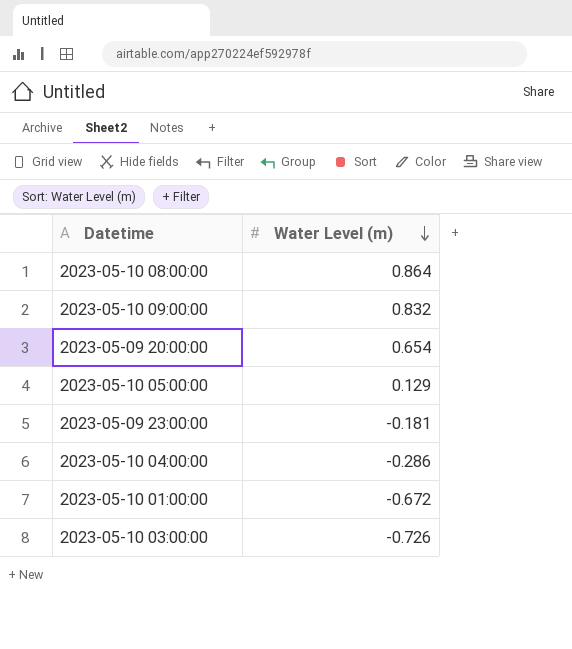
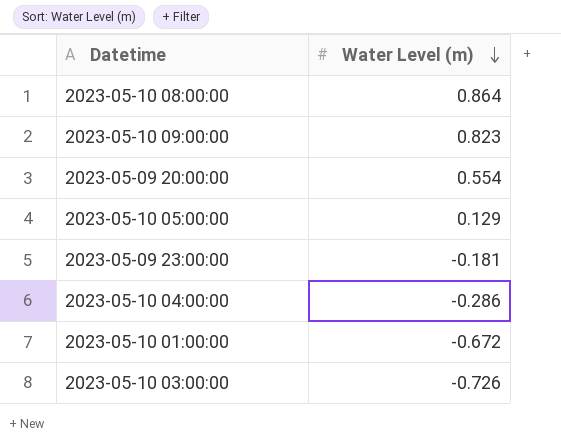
2023-05-10 09:00:00 | Water Level (m): 0.832 -> 0.823
2023-05-09 20:00:00 | Water Level (m): 0.654 -> 0.554

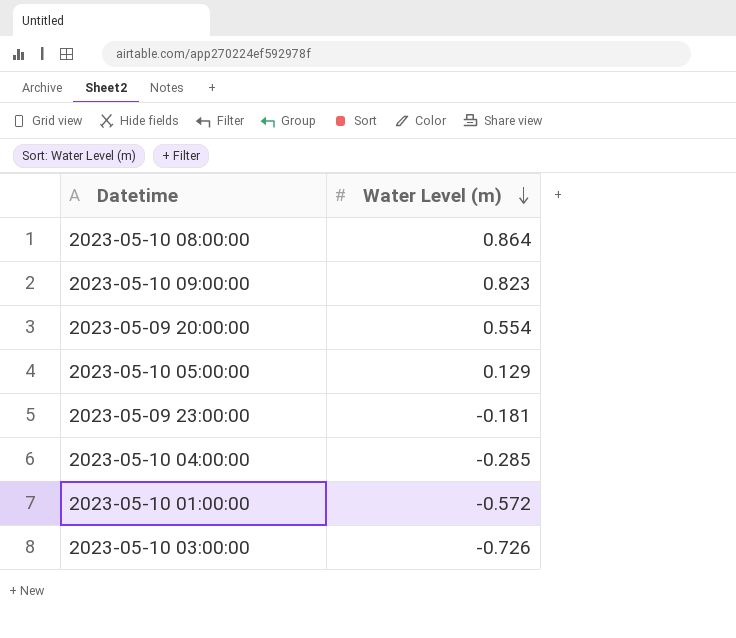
2023-05-10 04:00:00 | Water Level (m): -0.286 -> -0.285
2023-05-10 01:00:00 | Water Level (m): -0.672 -> -0.572

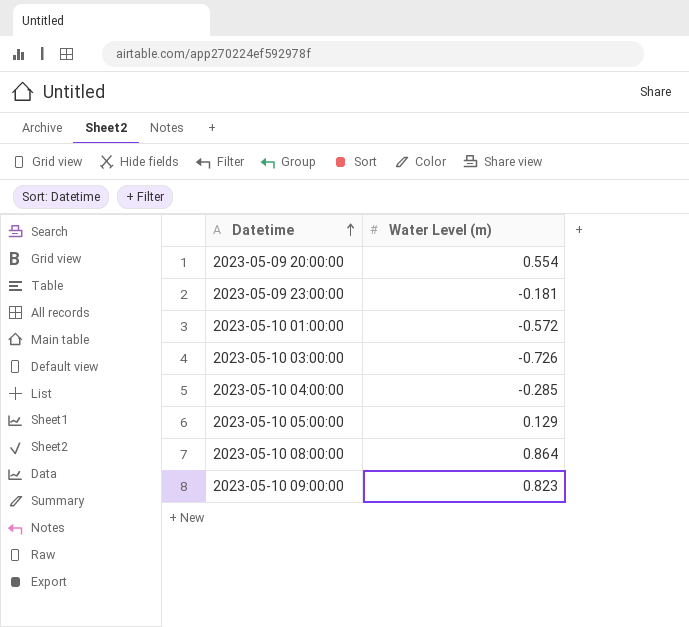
row order: Water Level (m) descending -> Datetime ascending

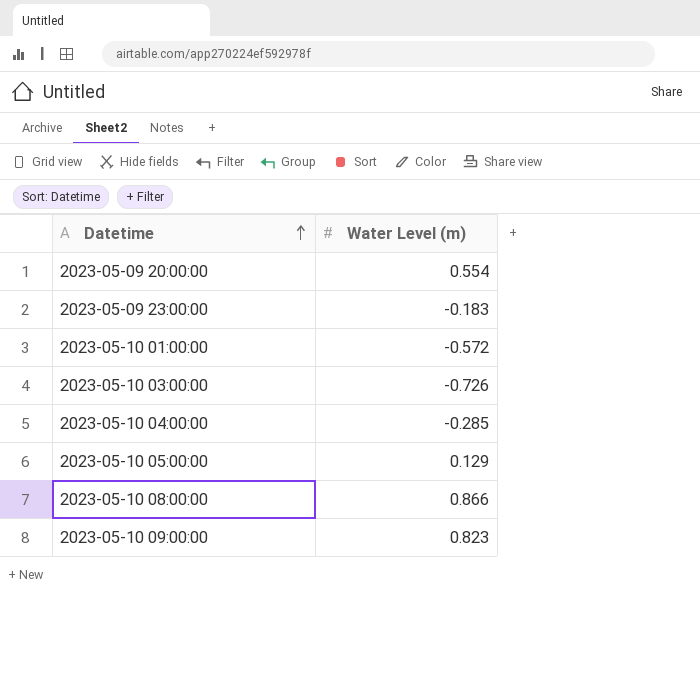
2023-05-09 23:00:00 | Water Level (m): -0.181 -> -0.183
2023-05-10 08:00:00 | Water Level (m): 0.864 -> 0.866

